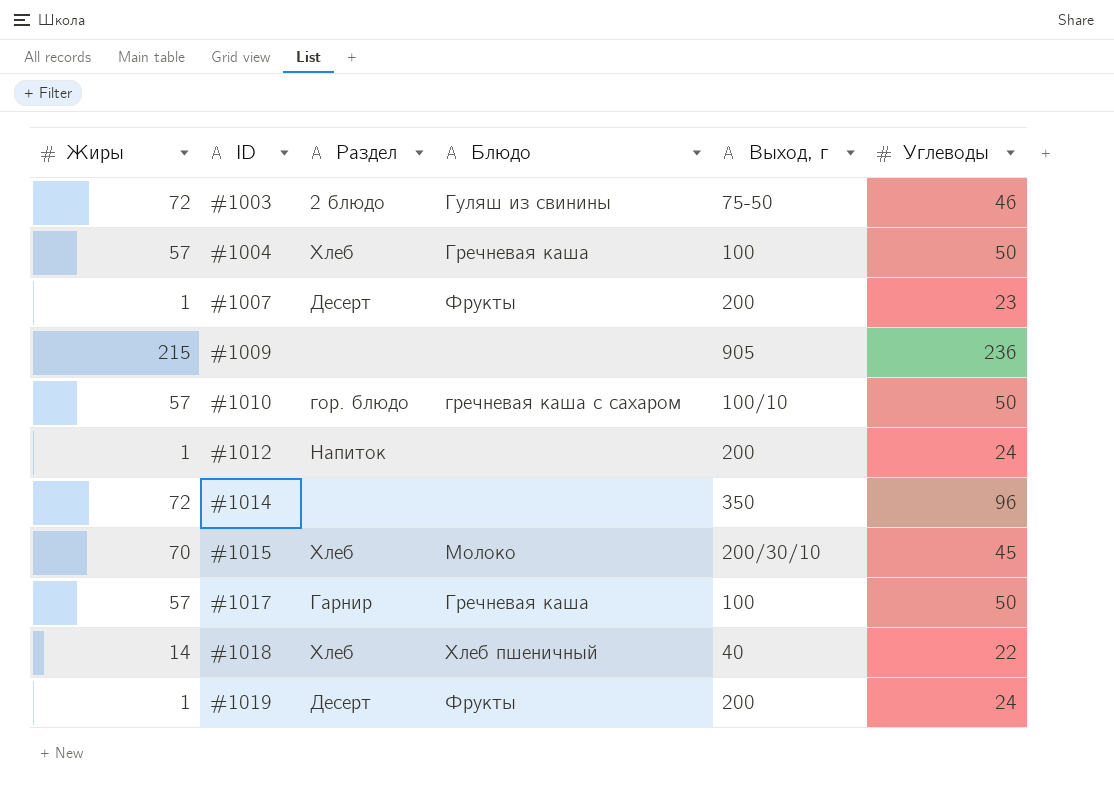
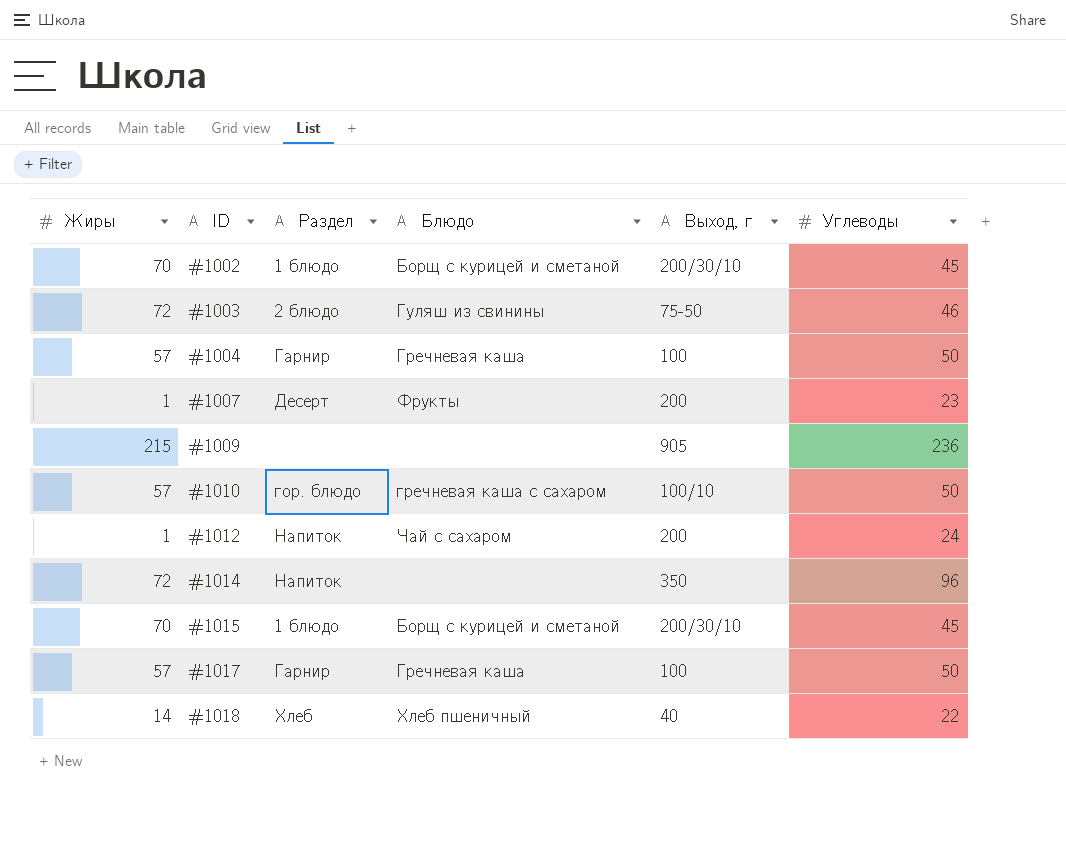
row #1019: 1 | Десерт | Фрукты | 200 | 24 -> none
row #1002: none -> 70 | 1 блюдо | Борщ с курицей и сметаной | 200/30/10 | 45
#1004 | Раздел: Хлеб -> Гарнир
#1012 | Блюдо: none -> Чай с сахаром
#1014 | Раздел: none -> Напиток
#1015 | Раздел: Хлеб -> 1 блюдо
#1015 | Блюдо: Молоко -> Борщ с курицей и сметаной

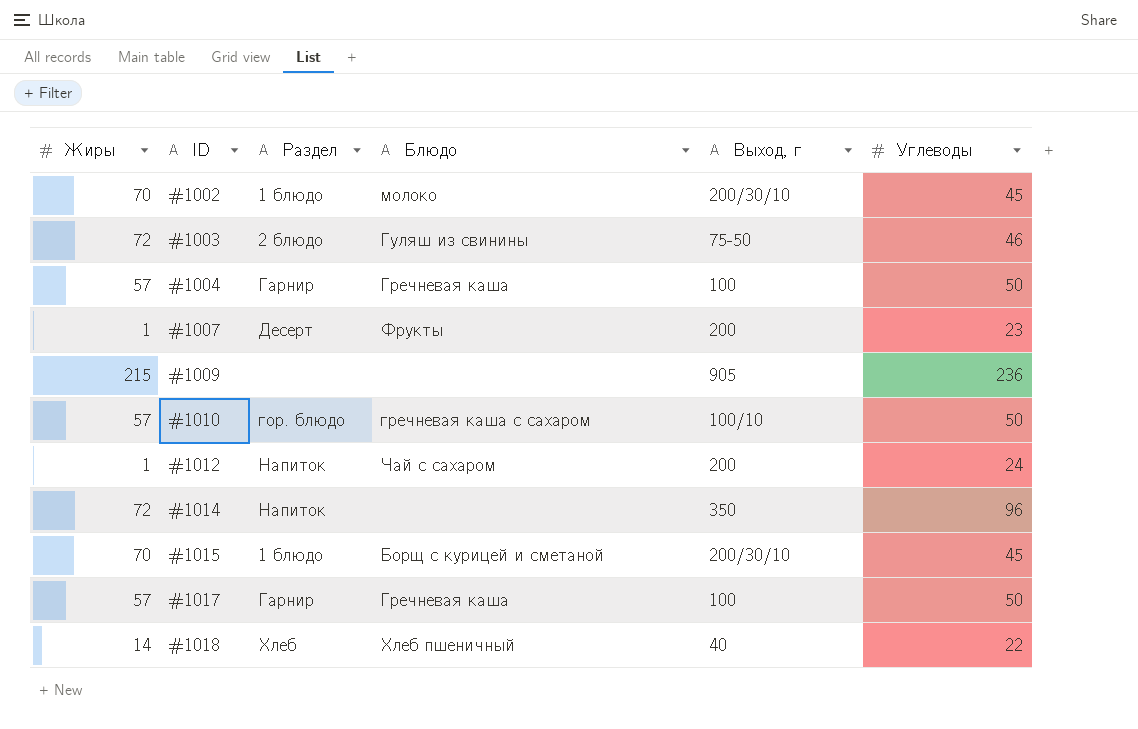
#1002 | Блюдо: Борщ с курицей и сметаной -> молоко

